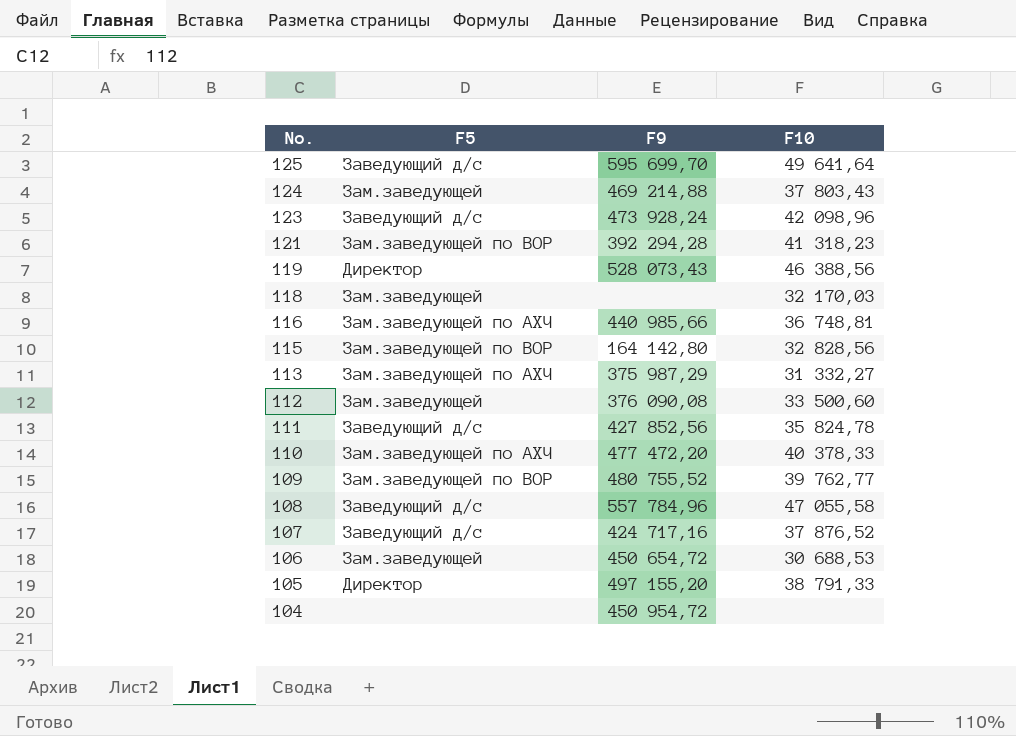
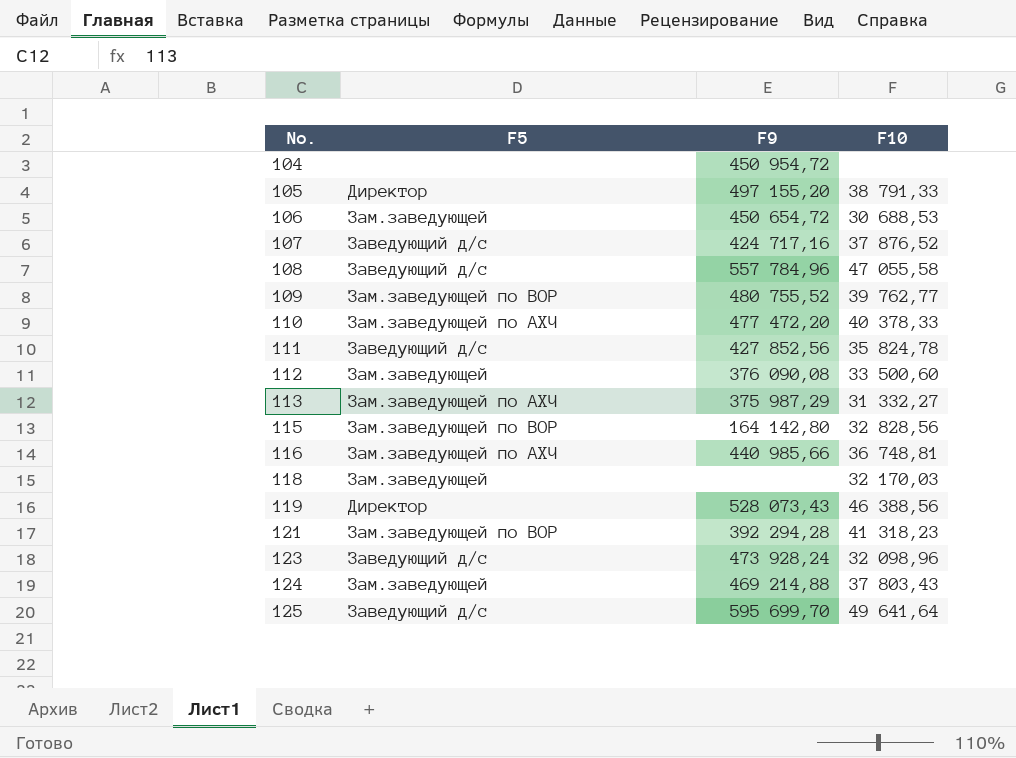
row order: No. descending -> No. ascending
123 | F10: 42 098,96 -> 32 098,96

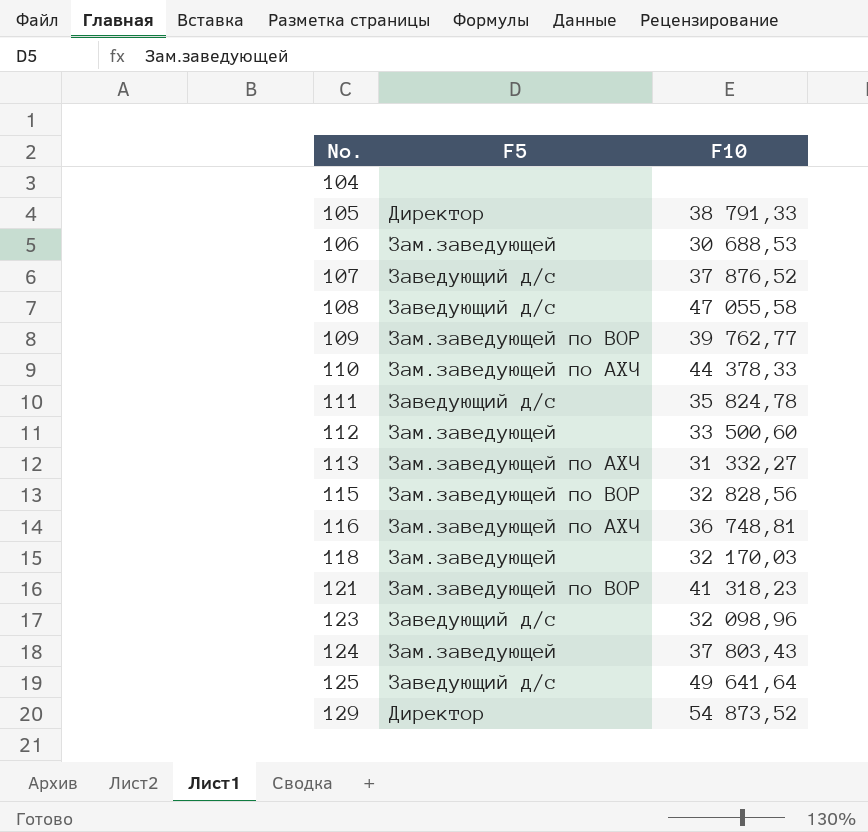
column F9 | position: 3 -> none
row 119: Директор | 528 073,43 | 46 388,56 -> none
110 | F10: 40 378,33 -> 44 378,33
row 129: none -> Директор | 54 873,52

